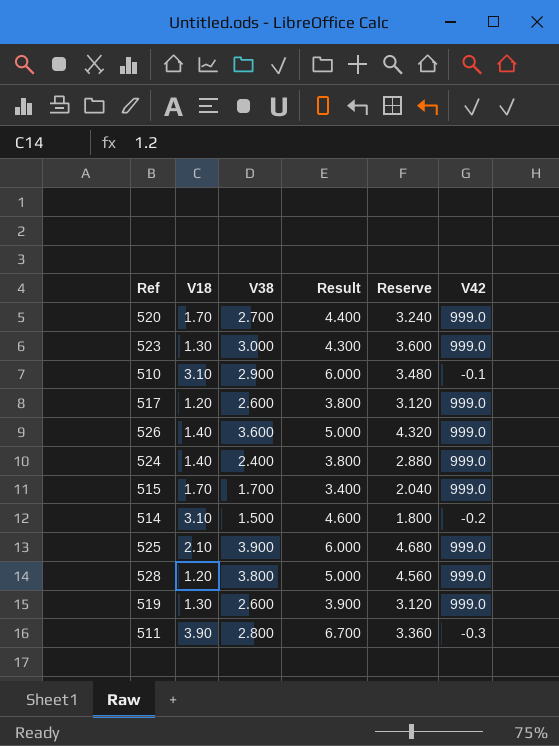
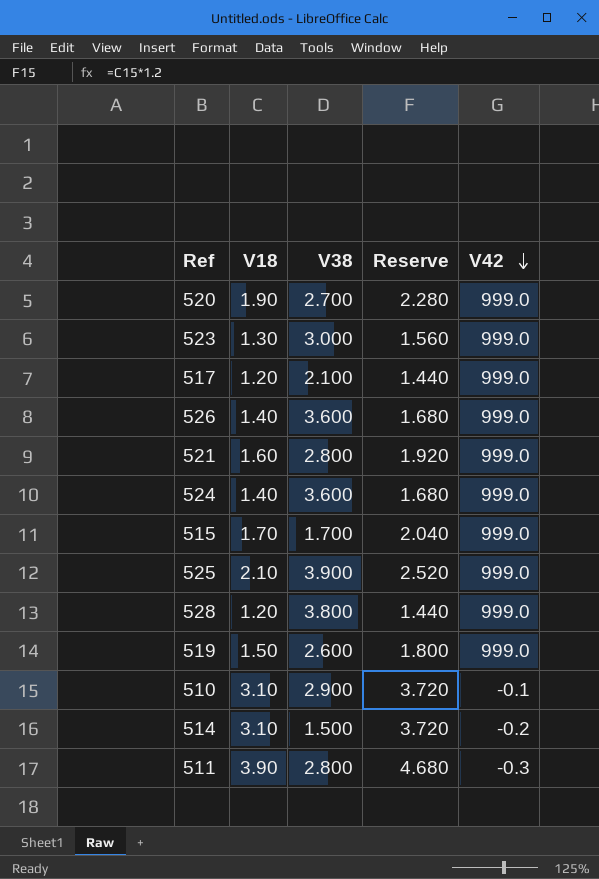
row order: none -> V42 descending
column Result | formula: [V18] + [V38] -> none
column Reserve | formula: [V38] * 1.2 -> [V18] * 1.2
520 | V18: 1.70 -> 1.90
517 | V38: 2.600 -> 2.100
row 521: none -> 1.60 | 2.800 | 1.920 | 999.0
524 | V38: 2.400 -> 3.600
519 | V18: 1.30 -> 1.50

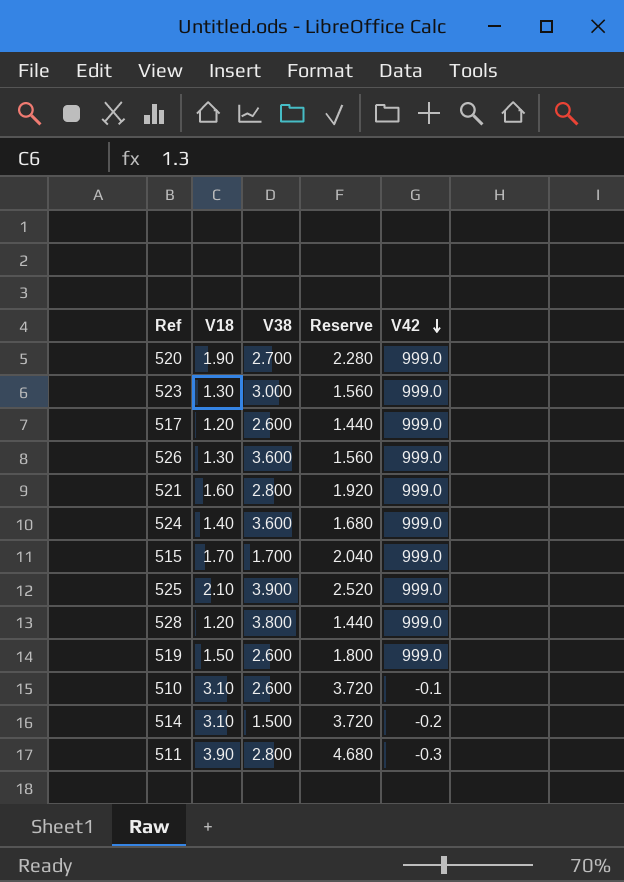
517 | V38: 2.100 -> 2.600
526 | V18: 1.40 -> 1.30
526 | Reserve: 1.680 -> 1.560
510 | V38: 2.900 -> 2.600

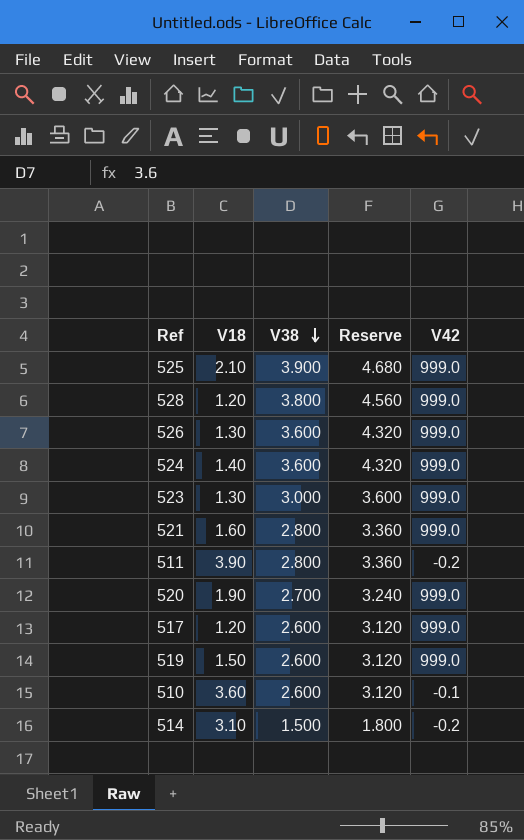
row order: V42 descending -> V38 descending
column Reserve | formula: [V18] * 1.2 -> [V38] * 1.2
row 515: 1.70 | 1.700 | 2.040 | 999.0 -> none
511 | V42: -0.3 -> -0.2
510 | V18: 3.10 -> 3.60

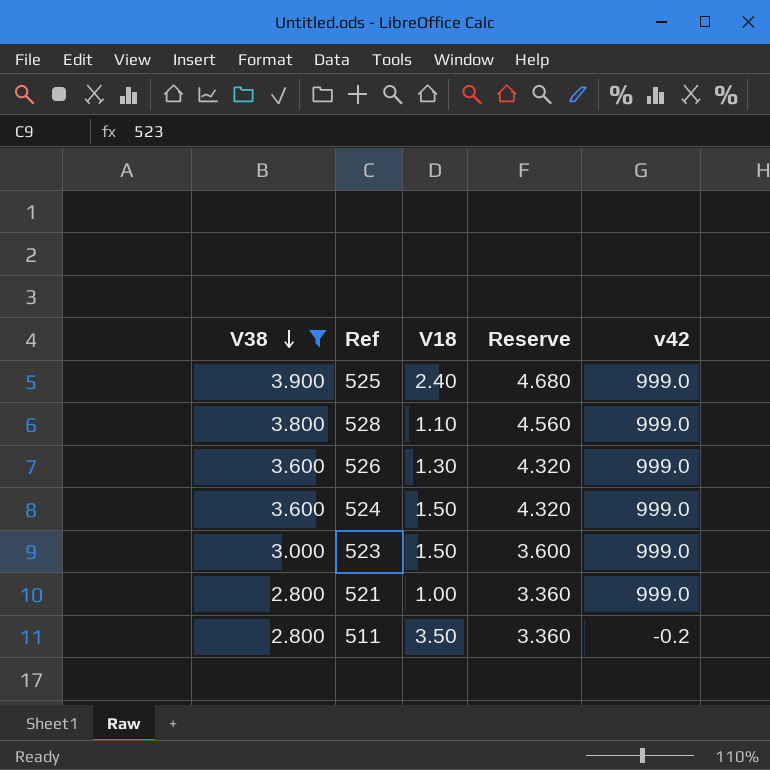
filter: none -> V38 >= 2.800
column V38 | position: 3 -> 1
column name: V42 -> v42
525 | V18: 2.10 -> 2.40
528 | V18: 1.20 -> 1.10
524 | V18: 1.40 -> 1.50
523 | V18: 1.30 -> 1.50
521 | V18: 1.60 -> 1.00
511 | V18: 3.90 -> 3.50

